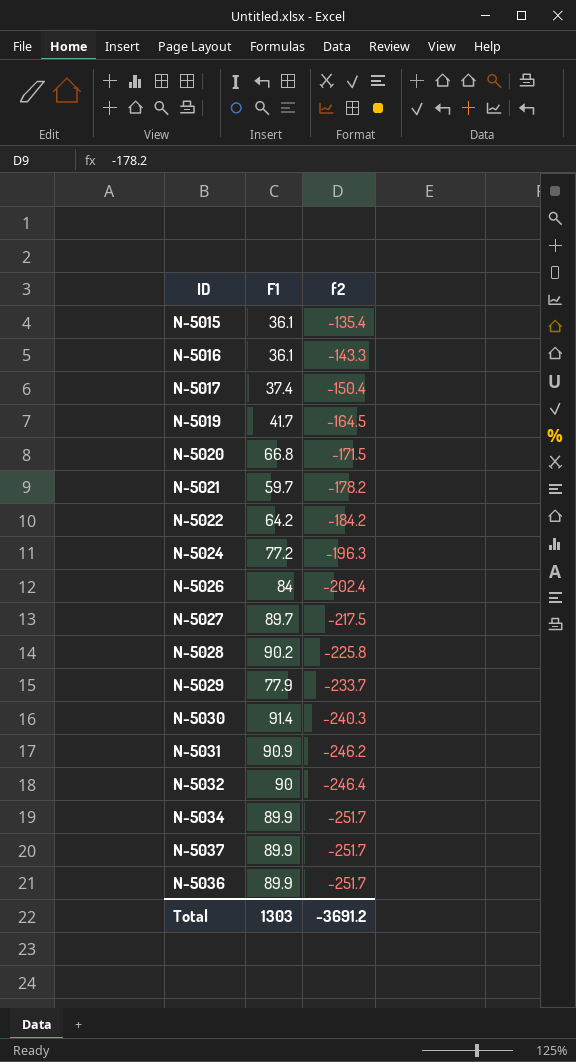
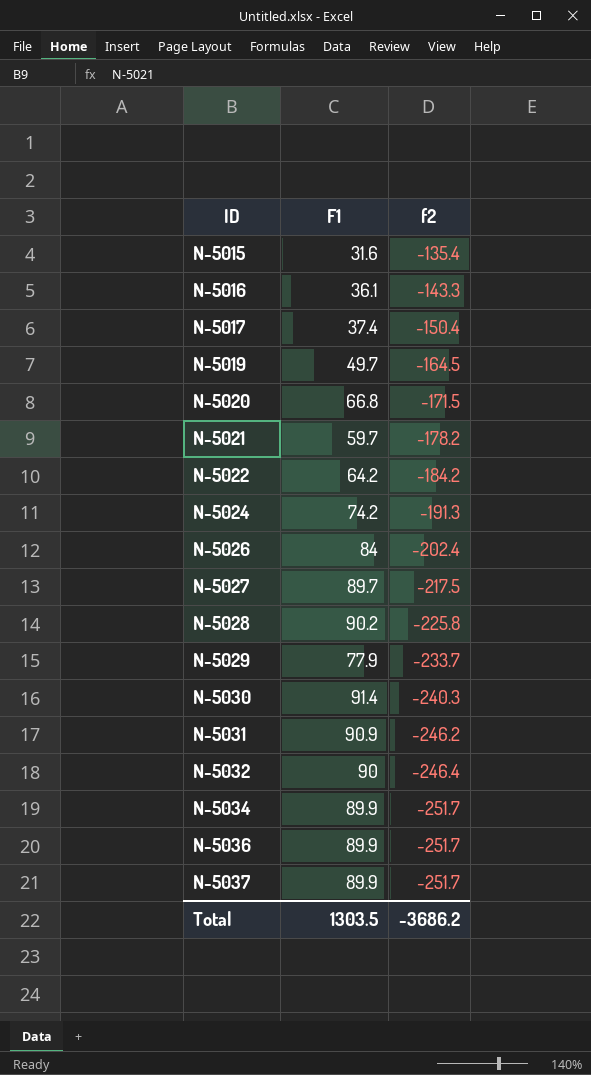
row order: f2 descending -> ID ascending
N-5015 | F1: 36.1 -> 31.6
N-5019 | F1: 41.7 -> 49.7
N-5024 | F1: 77.2 -> 74.2
N-5024 | f2: -196.3 -> -191.3
Total | F1: 1303 -> 1303.5
Total | f2: -3691.2 -> -3686.2

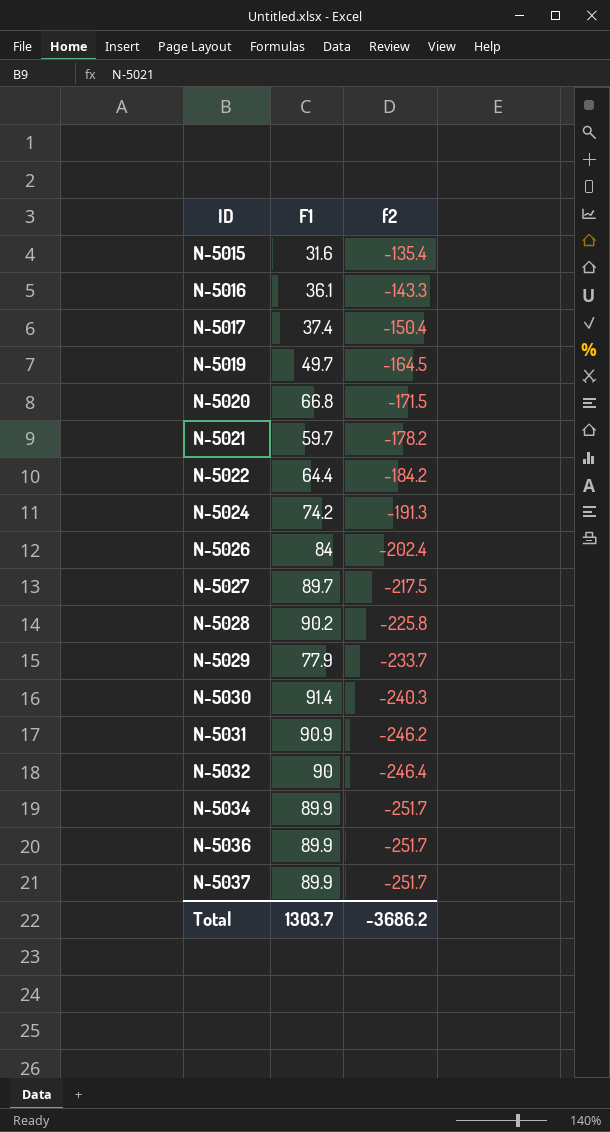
N-5022 | F1: 64.2 -> 64.4
Total | F1: 1303.5 -> 1303.7

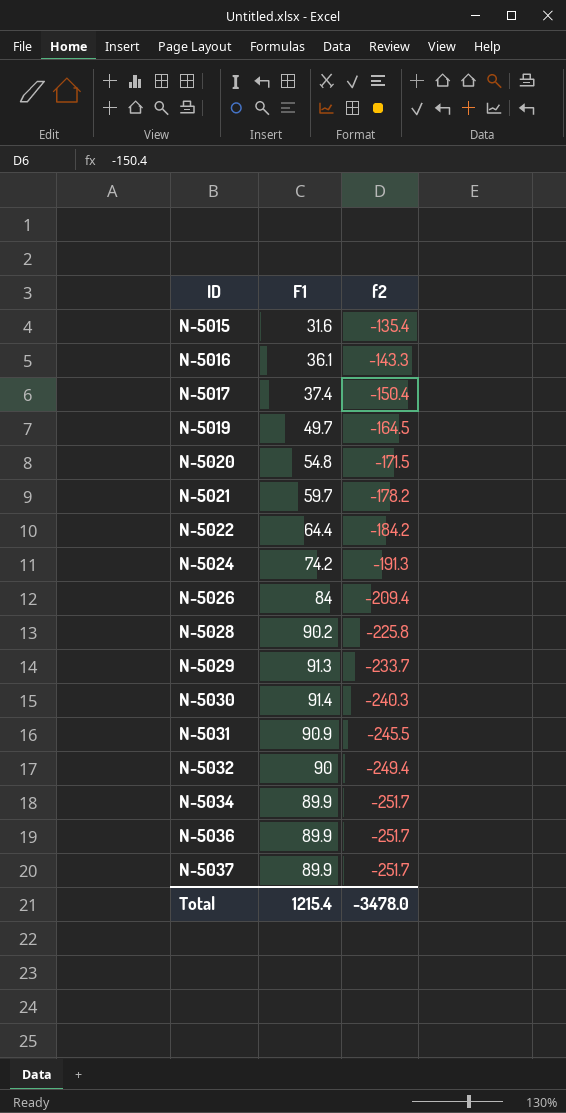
row N-5027: 89.7 | -217.5 -> none
N-5020 | F1: 66.8 -> 54.8
N-5026 | f2: -202.4 -> -209.4
N-5029 | F1: 77.9 -> 91.3
N-5031 | f2: -246.2 -> -245.5
N-5032 | f2: -246.4 -> -249.4
Total | F1: 1303.7 -> 1215.4
Total | f2: -3686.2 -> -3478.0

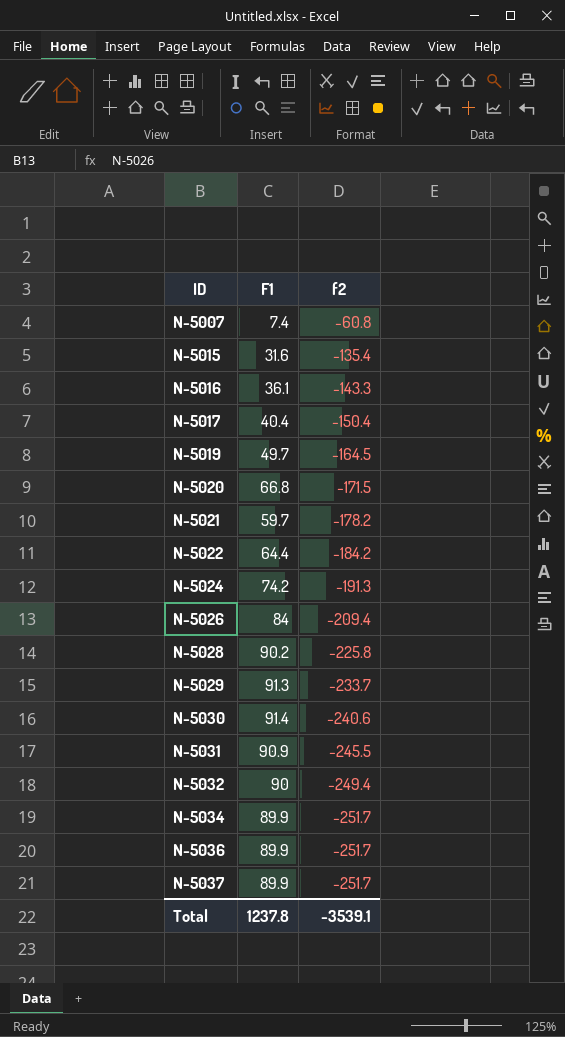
row N-5007: none -> 7.4 | -60.8
N-5017 | F1: 37.4 -> 40.4
N-5020 | F1: 54.8 -> 66.8
N-5030 | f2: -240.3 -> -240.6
Total | F1: 1215.4 -> 1237.8
Total | f2: -3478.0 -> -3539.1

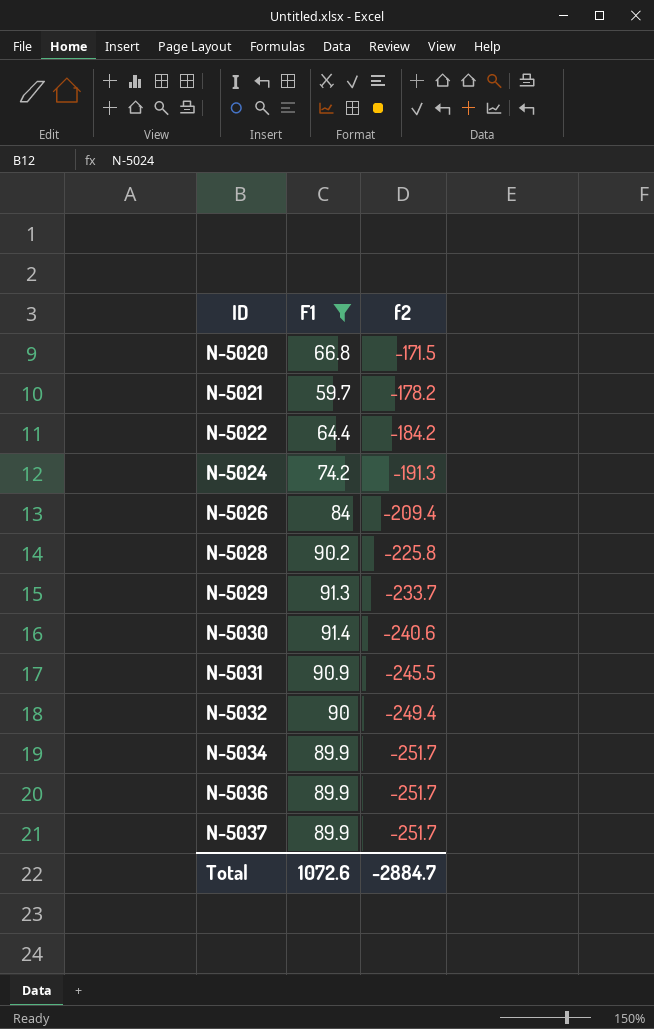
filter: none -> F1 >= 59.7
Total | F1: 1237.8 -> 1072.6
Total | f2: -3539.1 -> -2884.7

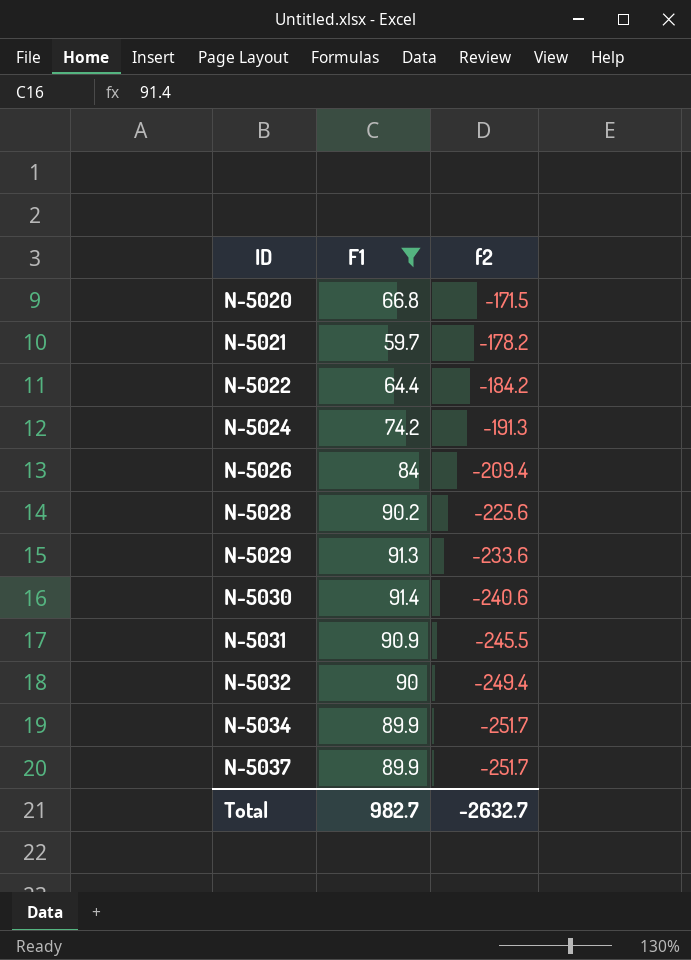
row N-5036: 89.9 | -251.7 -> none
N-5028 | f2: -225.8 -> -225.6
N-5029 | f2: -233.7 -> -233.6
Total | F1: 1072.6 -> 982.7
Total | f2: -2884.7 -> -2632.7

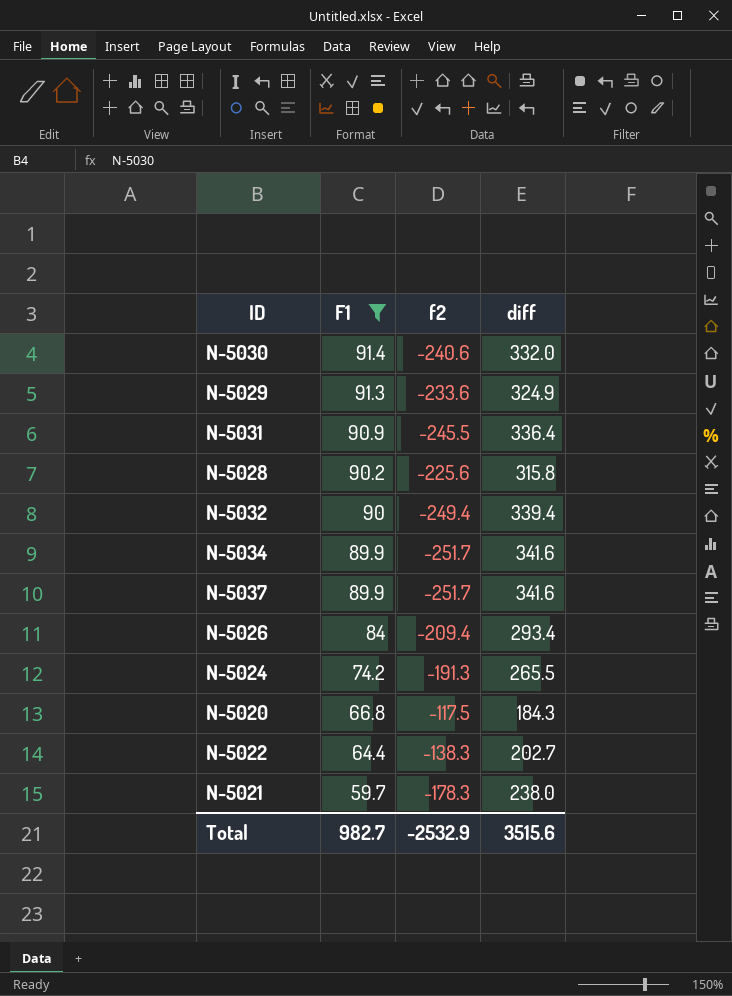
row order: ID ascending -> F1 descending
column diff | formula: none -> [F1] - [f2]
N-5020 | f2: -171.5 -> -117.5
N-5022 | f2: -184.2 -> -138.3
N-5021 | f2: -178.2 -> -178.3
Total | f2: -2632.7 -> -2532.9

